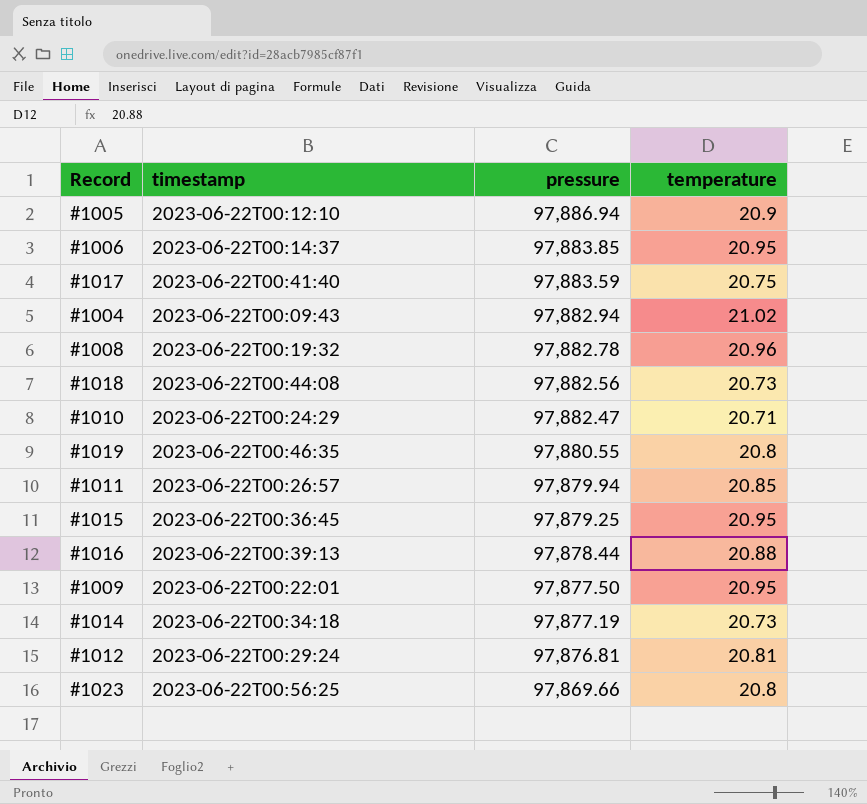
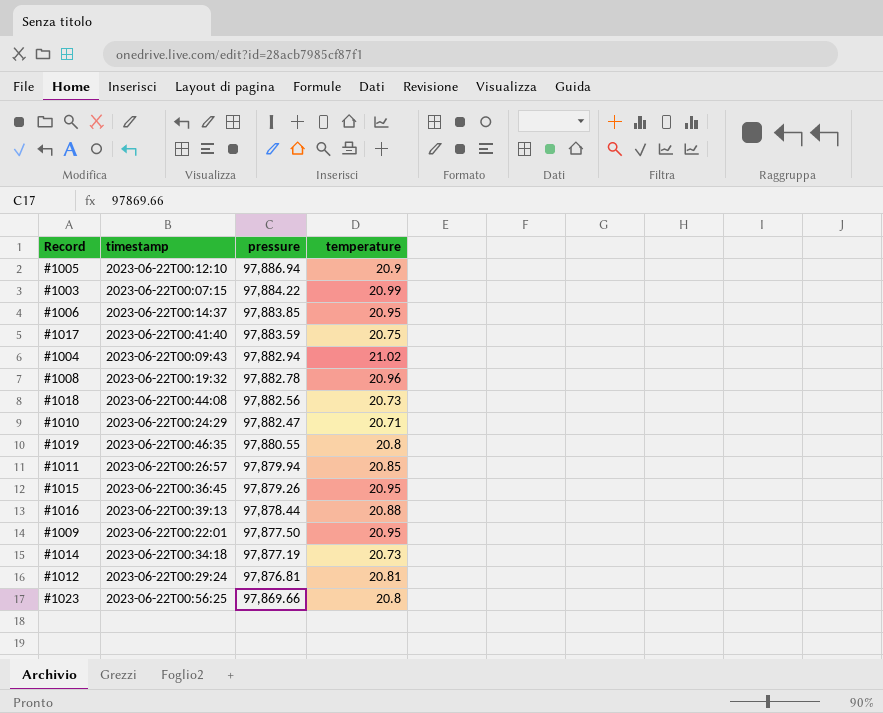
row #1003: none -> 2023-06-22T00:07:15 | 97,884.22 | 20.99
#1015 | pressure: 97,879.25 -> 97,879.26

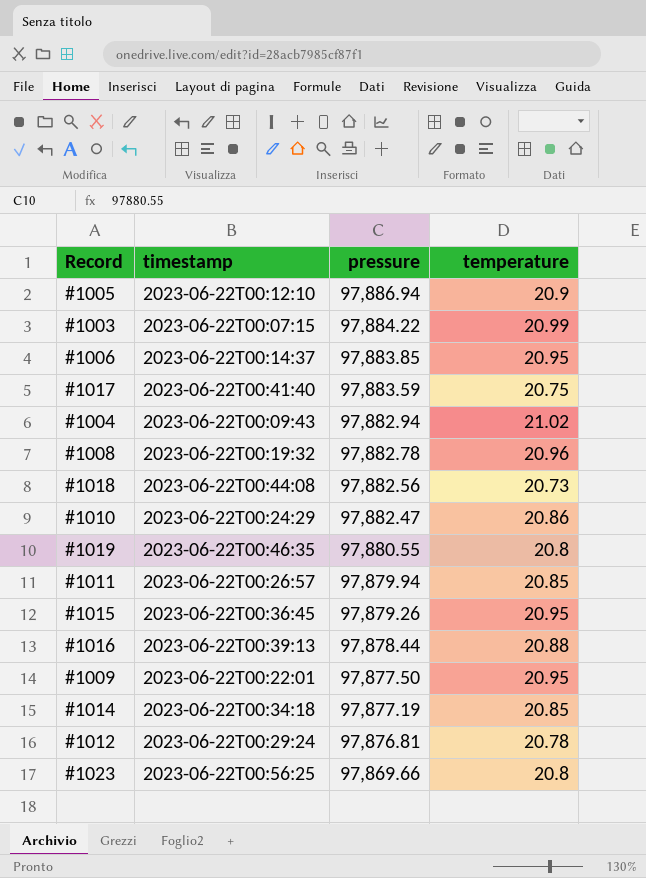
#1010 | temperature: 20.71 -> 20.86
#1014 | temperature: 20.73 -> 20.85
#1012 | temperature: 20.81 -> 20.78

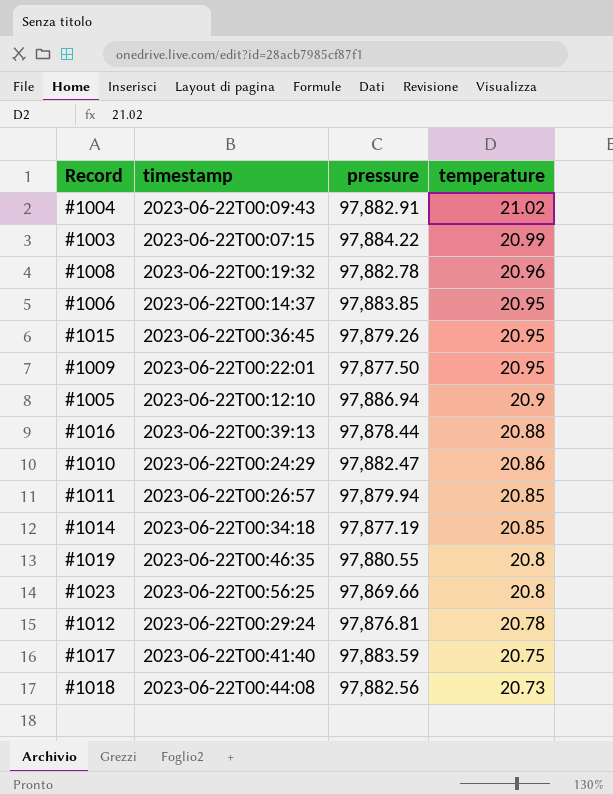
row order: pressure descending -> temperature descending
#1004 | pressure: 97,882.94 -> 97,882.91

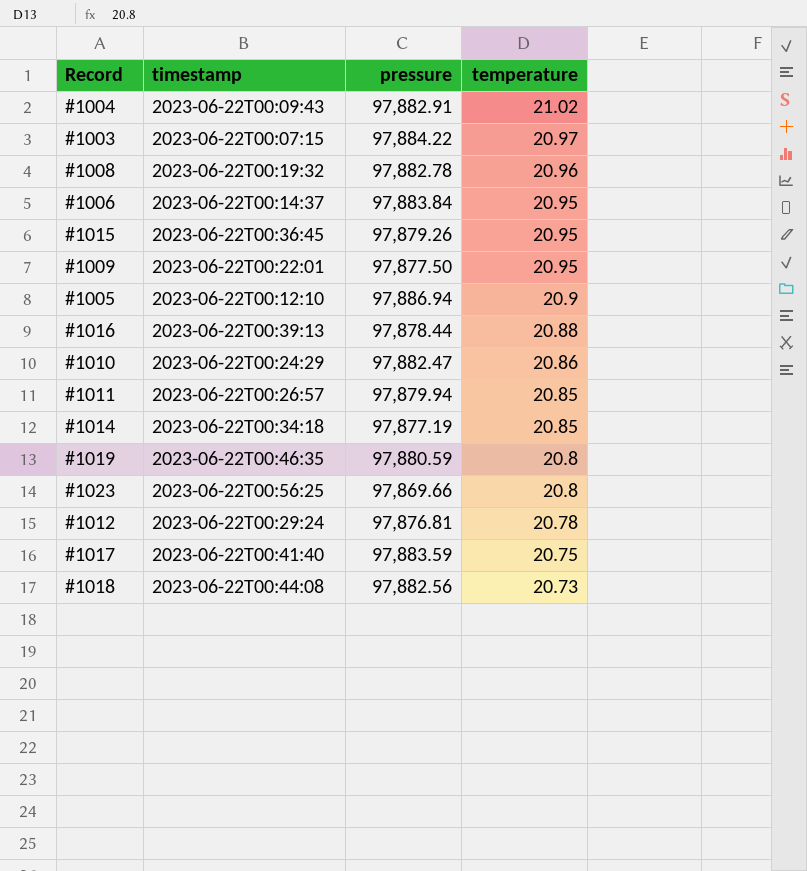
#1003 | temperature: 20.99 -> 20.97
#1006 | pressure: 97,883.85 -> 97,883.84
#1019 | pressure: 97,880.55 -> 97,880.59

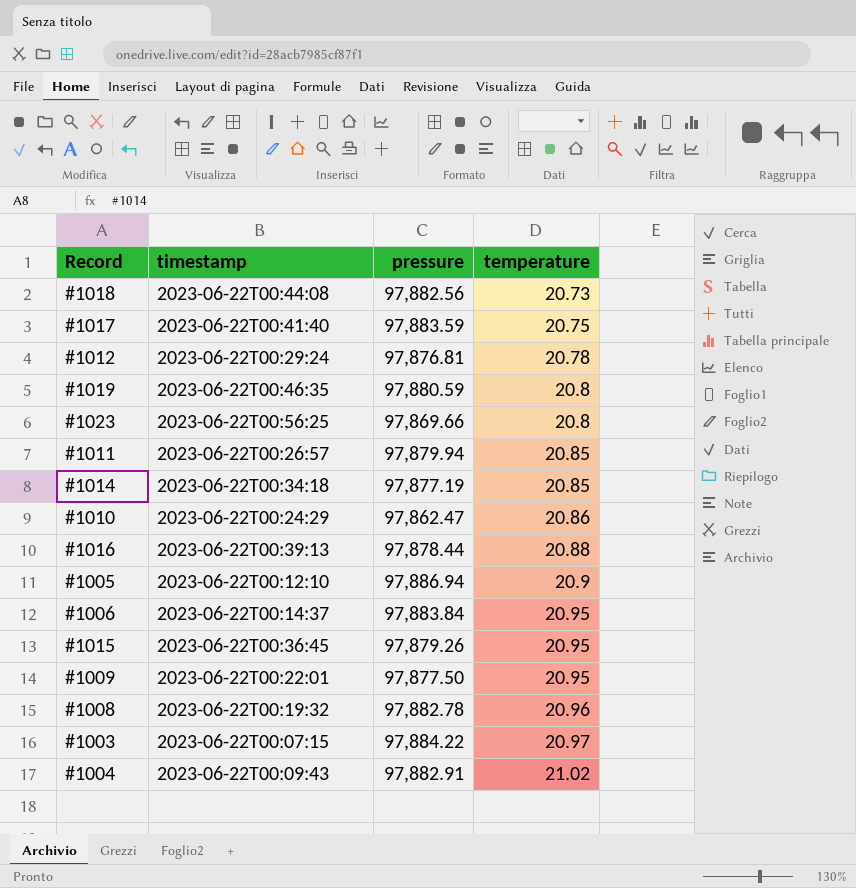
row order: temperature descending -> temperature ascending
#1010 | pressure: 97,882.47 -> 97,862.47

